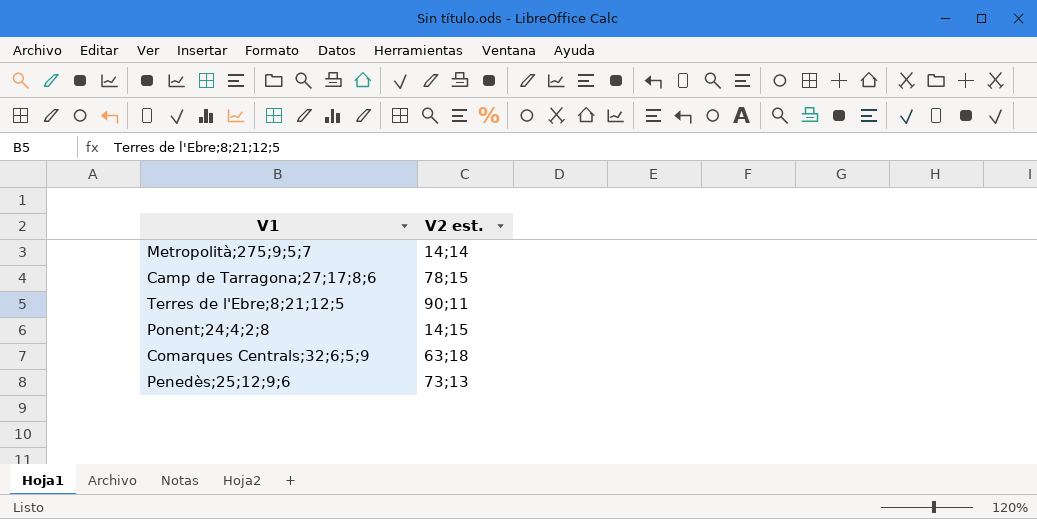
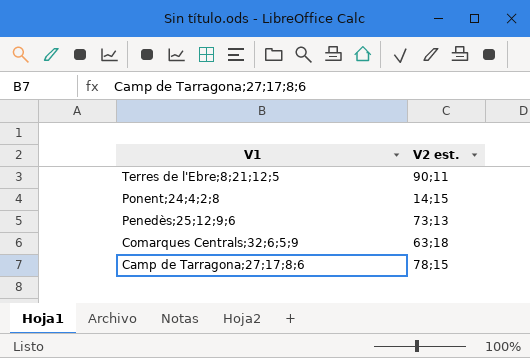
row order: none -> V1 descending
row Metropolità;275;9;5;7: 14;14 -> none

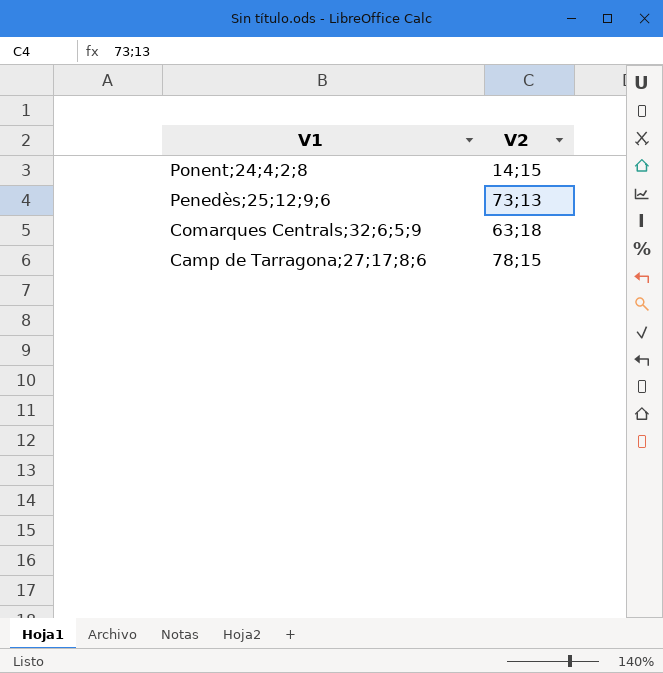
column name: V2 est. -> V2
row Terres de l'Ebre;8;21;12;5: 90;11 -> none

